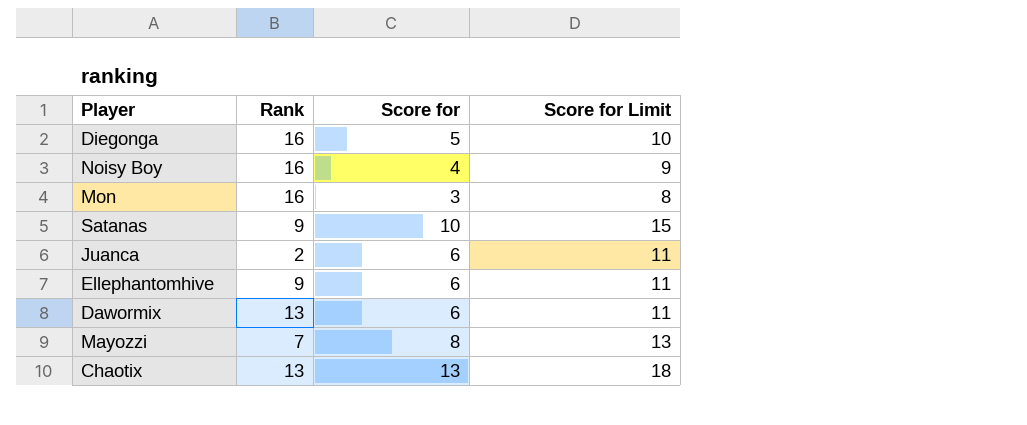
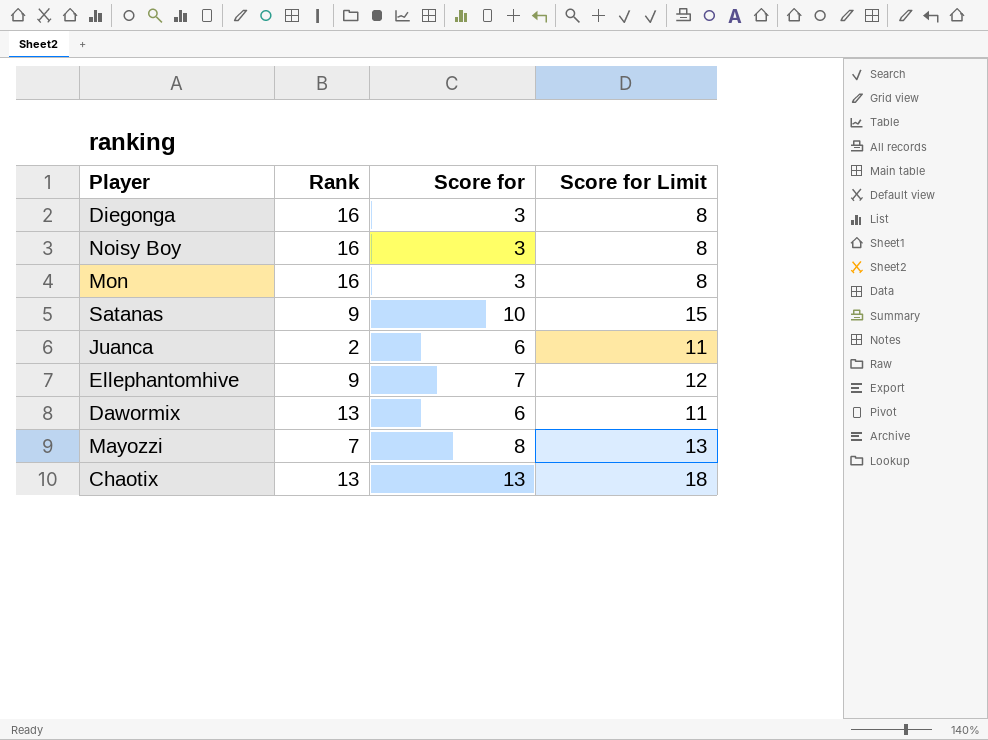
Diegonga | Score for: 5 -> 3
Diegonga | Score for Limit: 10 -> 8
Noisy Boy | Score for: 4 -> 3
Noisy Boy | Score for Limit: 9 -> 8
Ellephantomhive | Score for: 6 -> 7
Ellephantomhive | Score for Limit: 11 -> 12

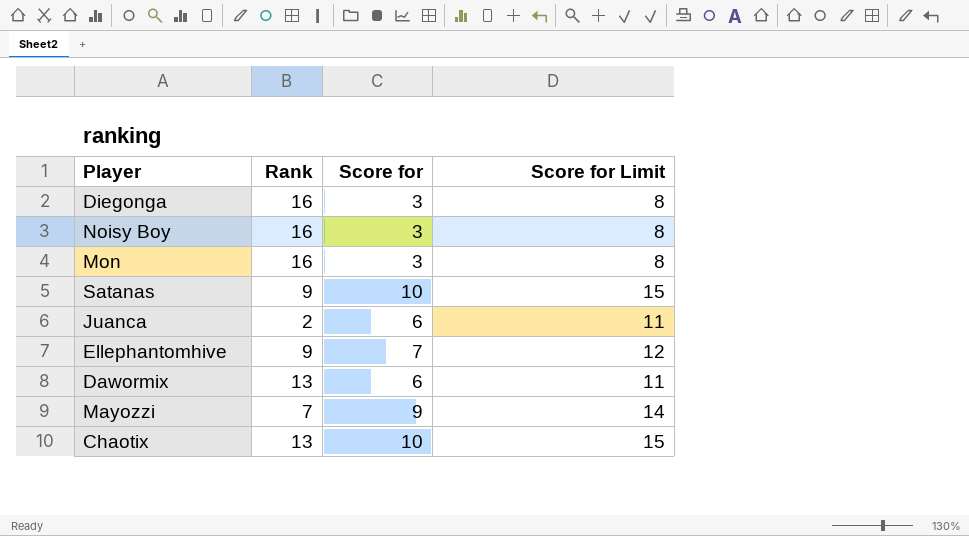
Mayozzi | Score for: 8 -> 9
Mayozzi | Score for Limit: 13 -> 14
Chaotix | Score for: 13 -> 10
Chaotix | Score for Limit: 18 -> 15

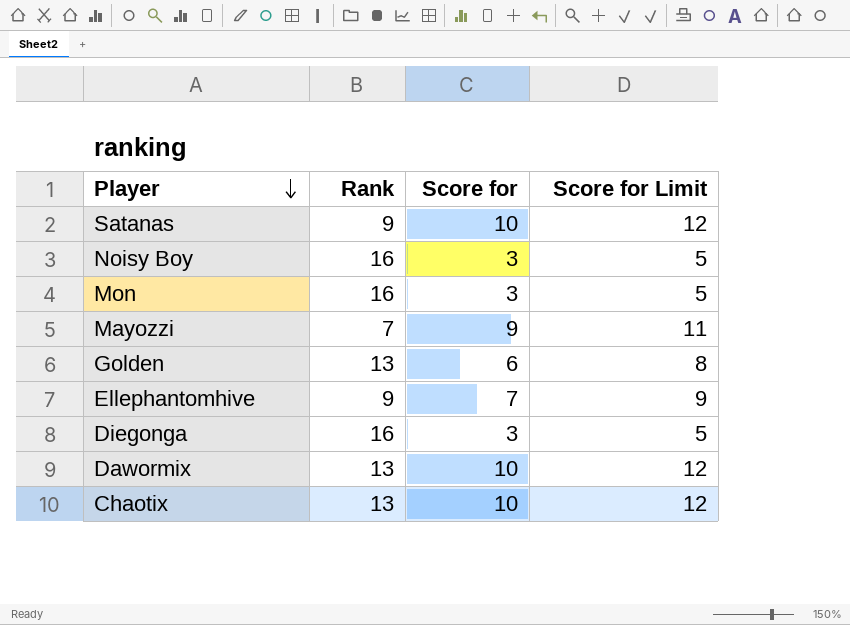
row order: none -> Player descending
column Score for Limit | formula: [Score for] + 5 -> [Score for] + 2
row Juanca: 2 | 6 | 11 -> none
row Golden: none -> 13 | 6 | 8
Dawormix | Score for: 6 -> 10

